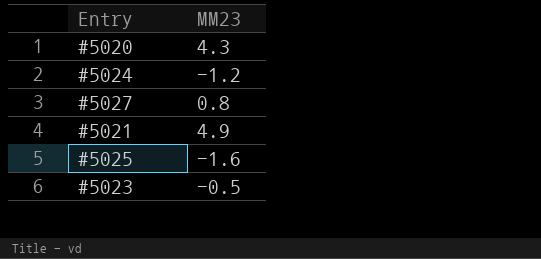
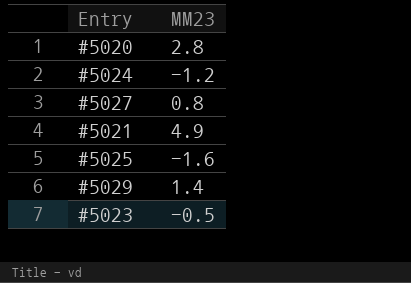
#5020 | MM23: 4.3 -> 2.8
row #5029: none -> 1.4

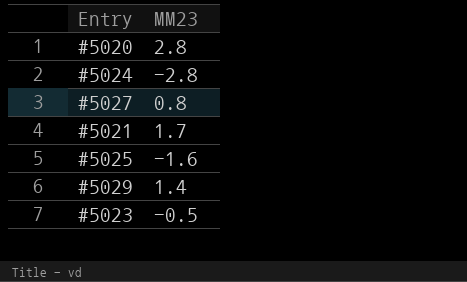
#5024 | MM23: -1.2 -> -2.8
#5021 | MM23: 4.9 -> 1.7

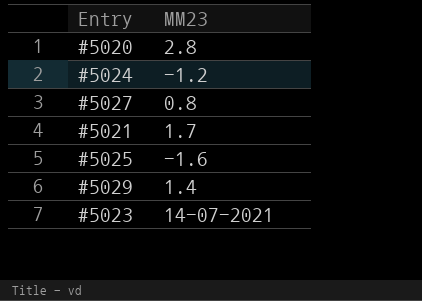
#5024 | MM23: -2.8 -> -1.2
#5023 | MM23: -0.5 -> 14-07-2021

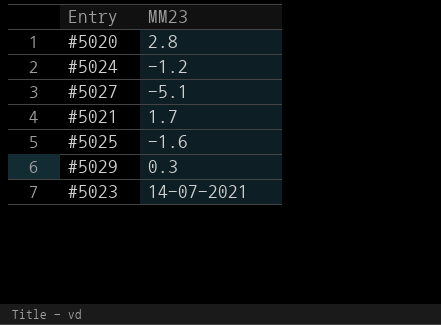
#5027 | MM23: 0.8 -> -5.1
#5029 | MM23: 1.4 -> 0.3

